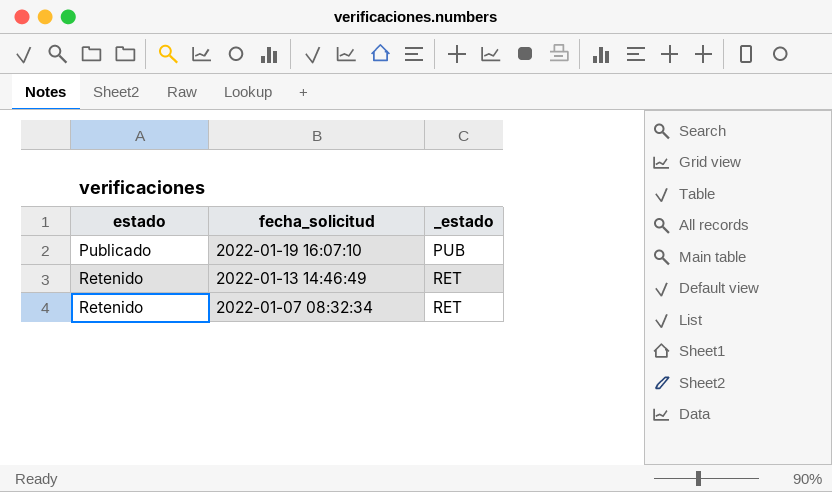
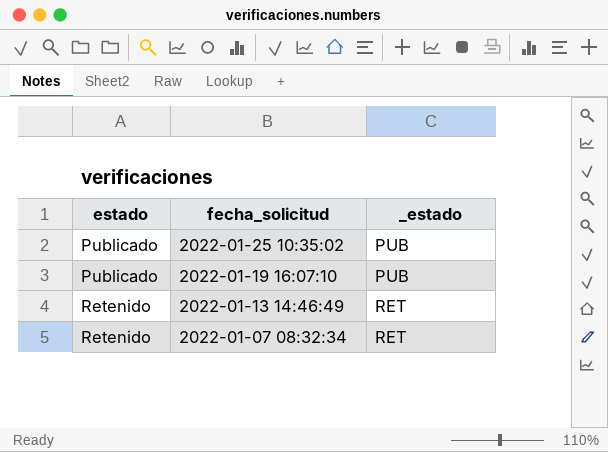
row 2022-01-25 10:35:02: none -> Publicado | PUB

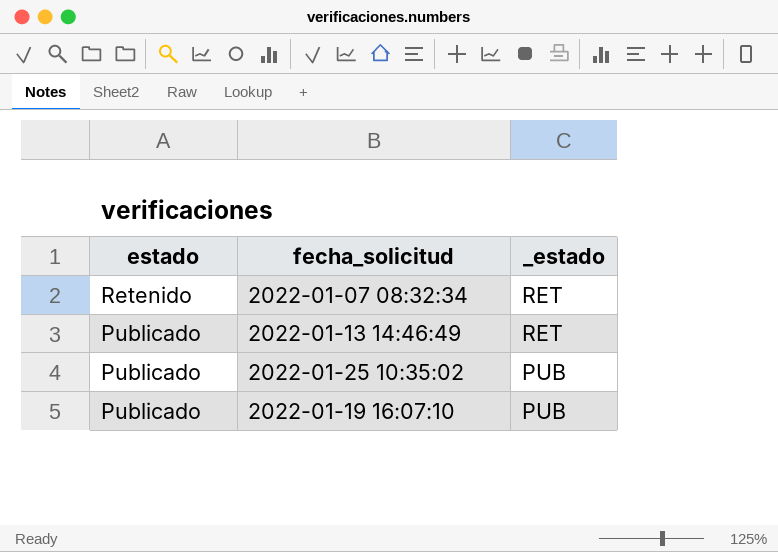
row order: estado ascending -> estado descending
2022-01-13 14:46:49 | estado: Retenido -> Publicado

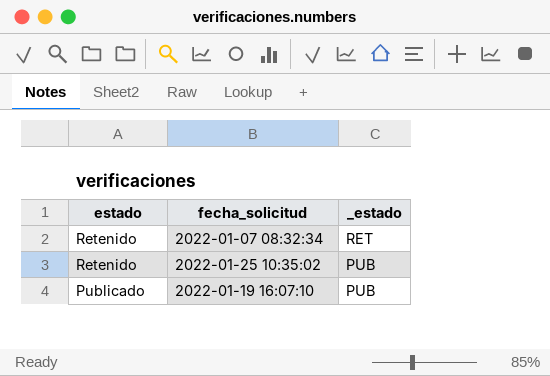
row 2022-01-13 14:46:49: Publicado | RET -> none
2022-01-25 10:35:02 | estado: Publicado -> Retenido

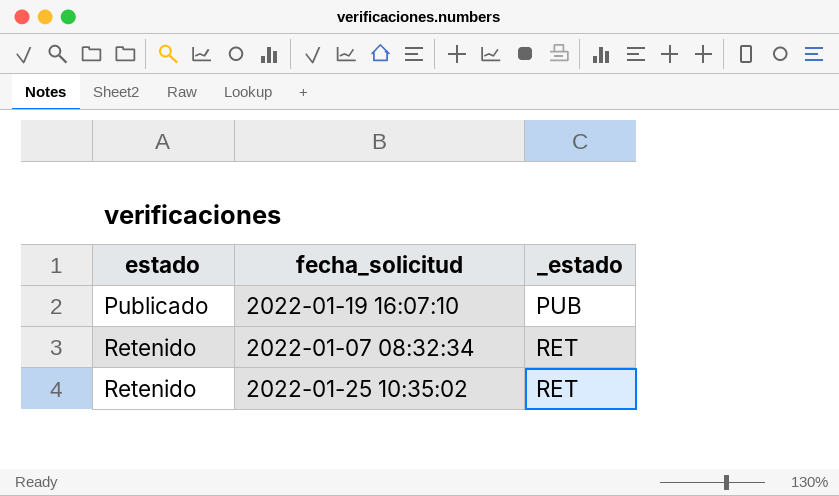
row order: estado descending -> estado ascending
2022-01-25 10:35:02 | _estado: PUB -> RET

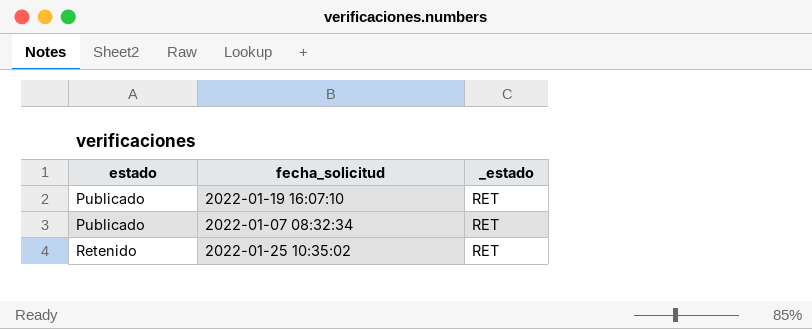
2022-01-19 16:07:10 | _estado: PUB -> RET
2022-01-07 08:32:34 | estado: Retenido -> Publicado

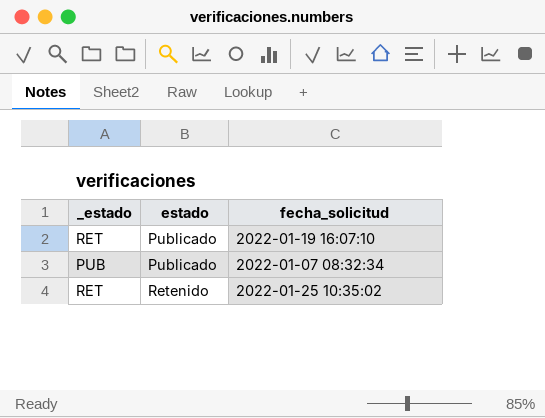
column _estado | position: 3 -> 1
2022-01-07 08:32:34 | _estado: RET -> PUB

